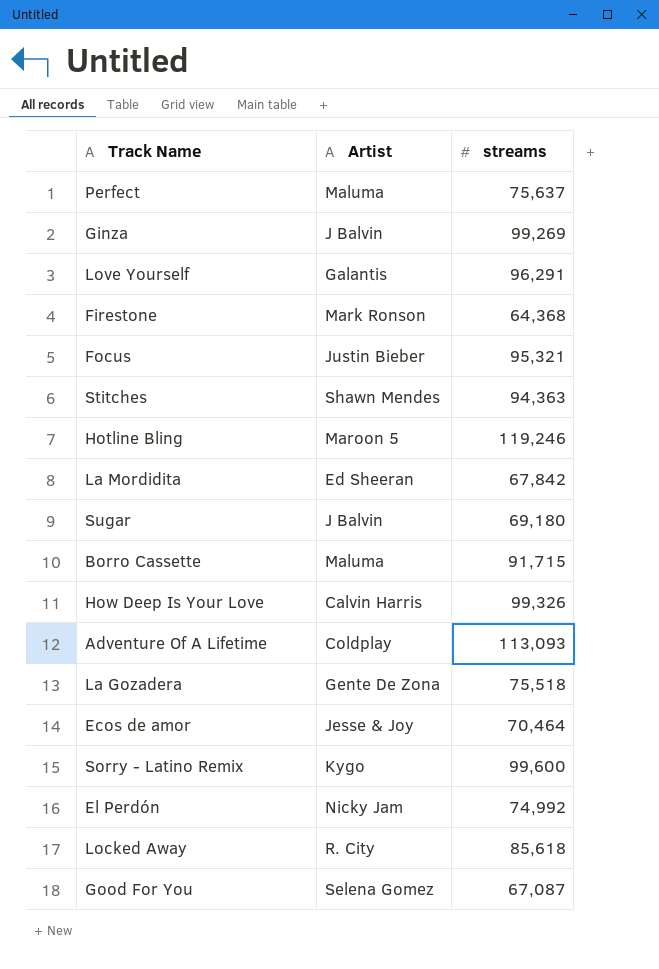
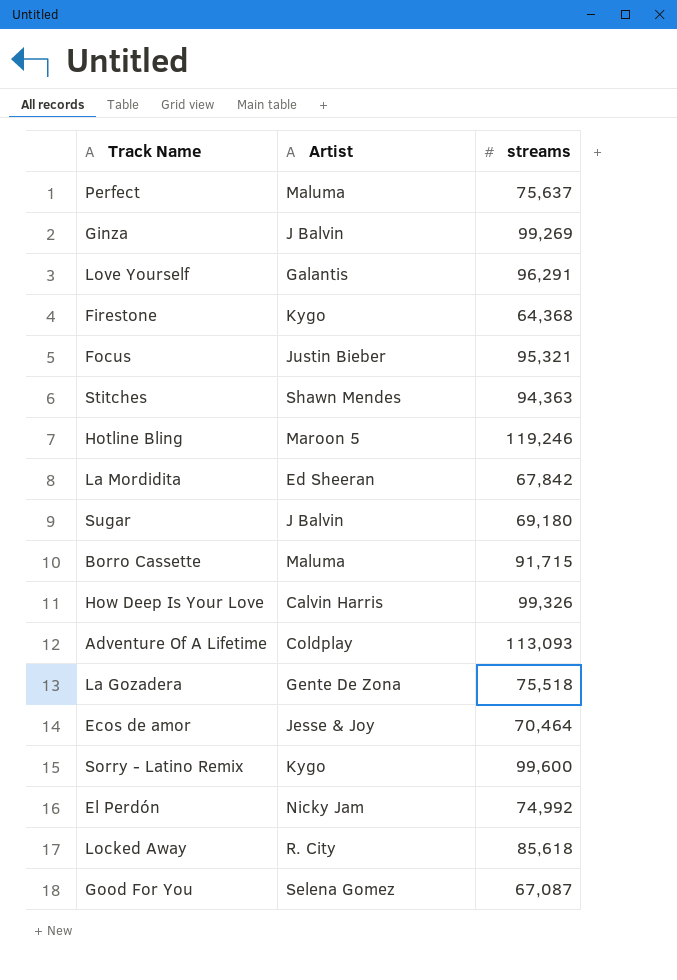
Firestone | Artist: Mark Ronson -> Kygo

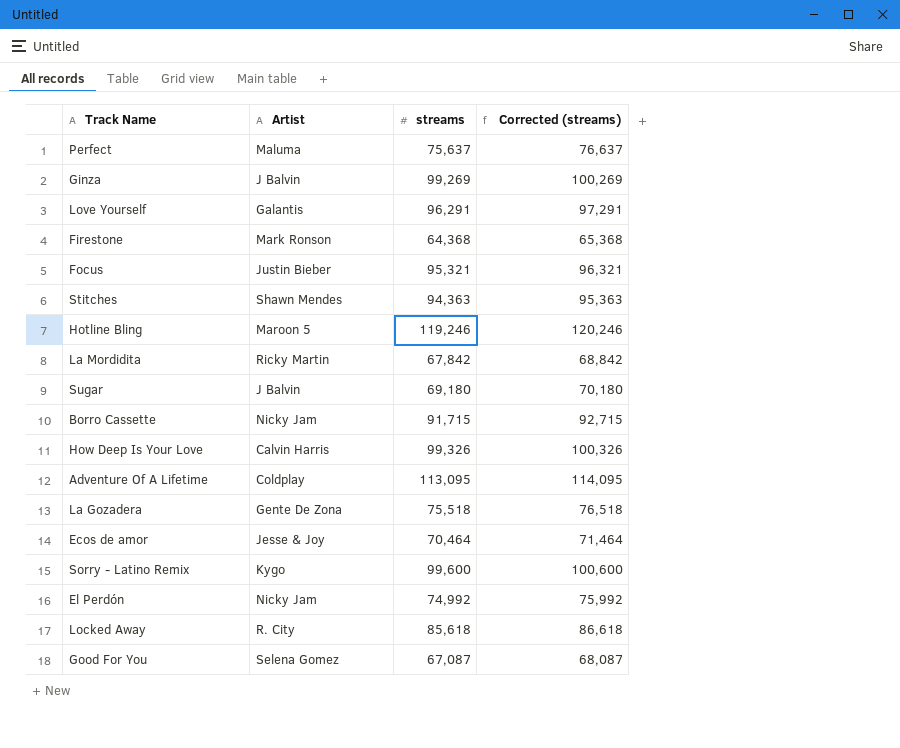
column Corrected (streams) | formula: none -> [streams] + 1000
Firestone | Artist: Kygo -> Mark Ronson
La Mordidita | Artist: Ed Sheeran -> Ricky Martin
Borro Cassette | Artist: Maluma -> Nicky Jam
Adventure Of A Lifetime | streams: 113,093 -> 113,095

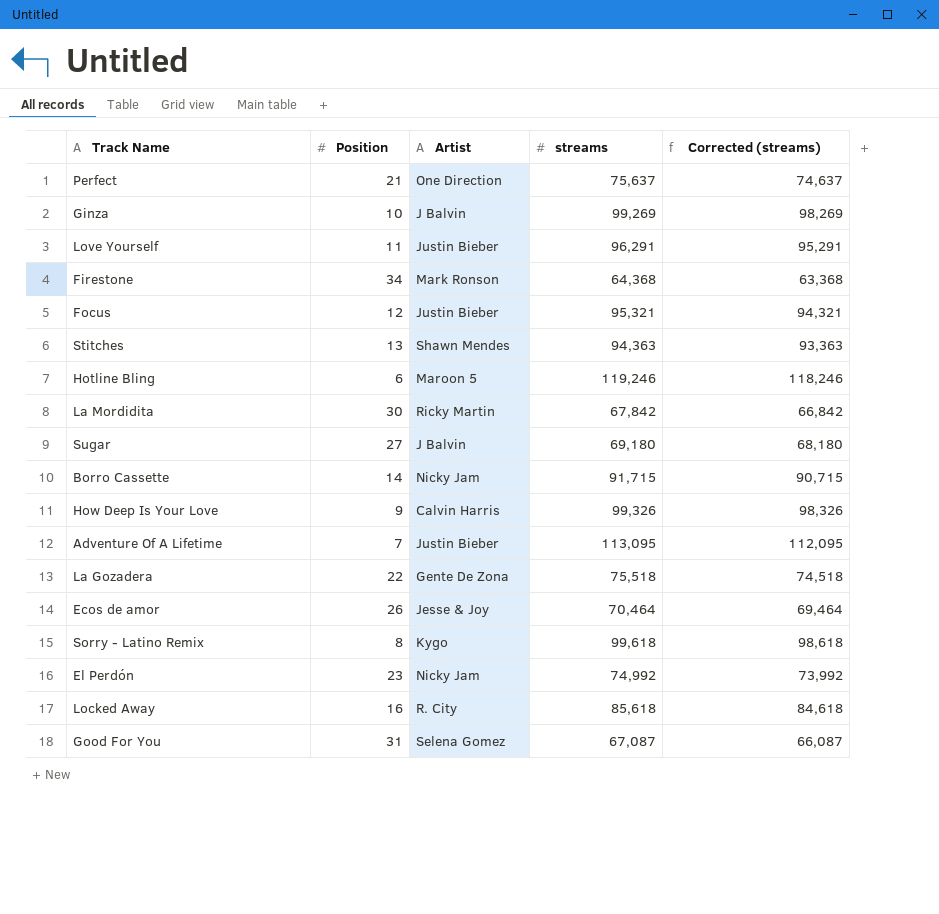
column Position | position: none -> 2
column Corrected (streams) | formula: [streams] + 1000 -> [streams] - 1000
Perfect | Artist: Maluma -> One Direction
Love Yourself | Artist: Galantis -> Justin Bieber
Adventure Of A Lifetime | Artist: Coldplay -> Justin Bieber
Sorry - Latino Remix | streams: 99,600 -> 99,618

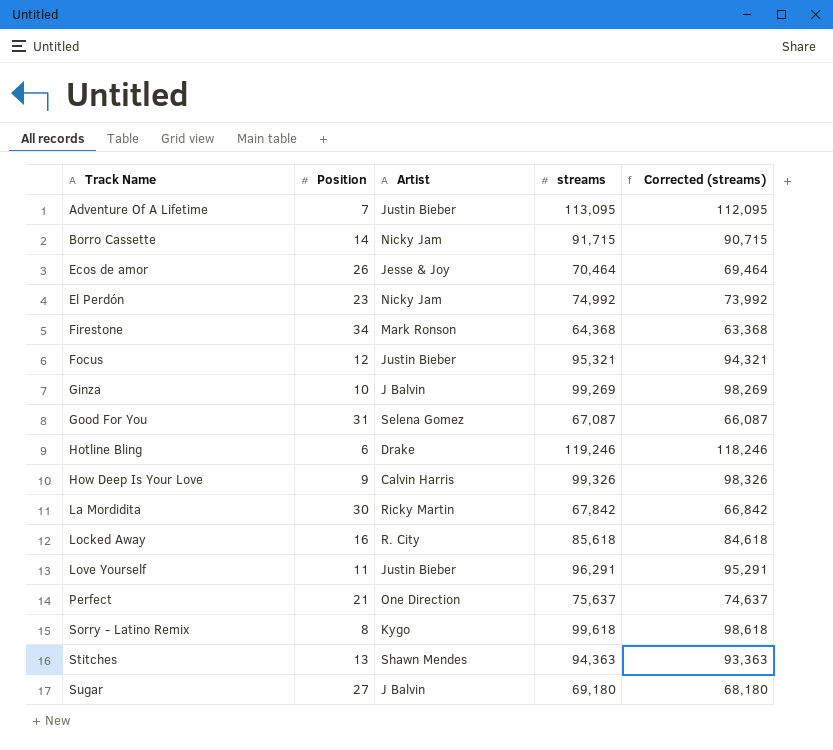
row order: none -> Track Name ascending
row La Gozadera: 22 | Gente De Zona | 75,518 | 74,518 -> none
Hotline Bling | Artist: Maroon 5 -> Drake

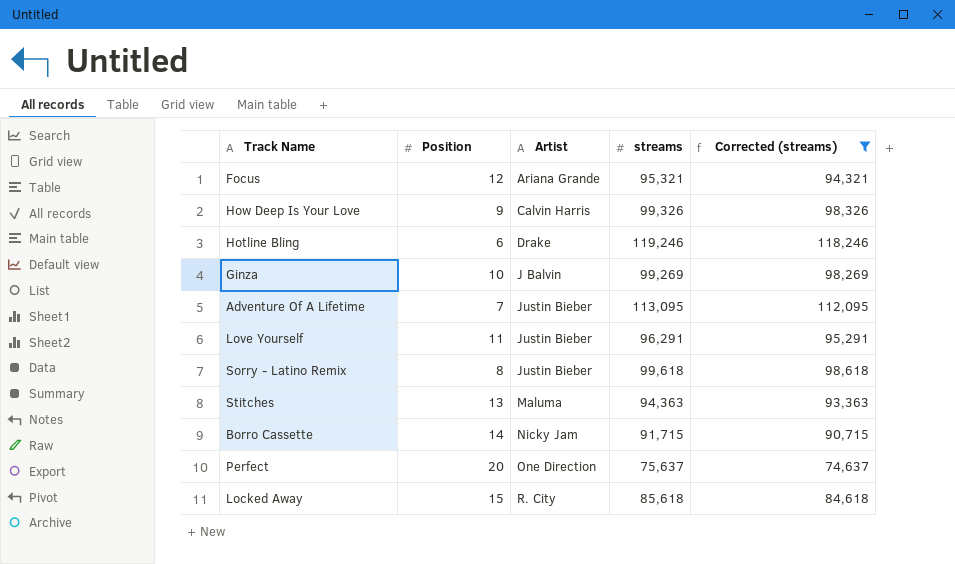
filter: none -> Corrected (streams) >= 74,637
row order: Track Name ascending -> Artist ascending
Focus | Artist: Justin Bieber -> Ariana Grande
Sorry - Latino Remix | Artist: Kygo -> Justin Bieber
Stitches | Artist: Shawn Mendes -> Maluma
Perfect | Position: 21 -> 20
Locked Away | Position: 16 -> 15

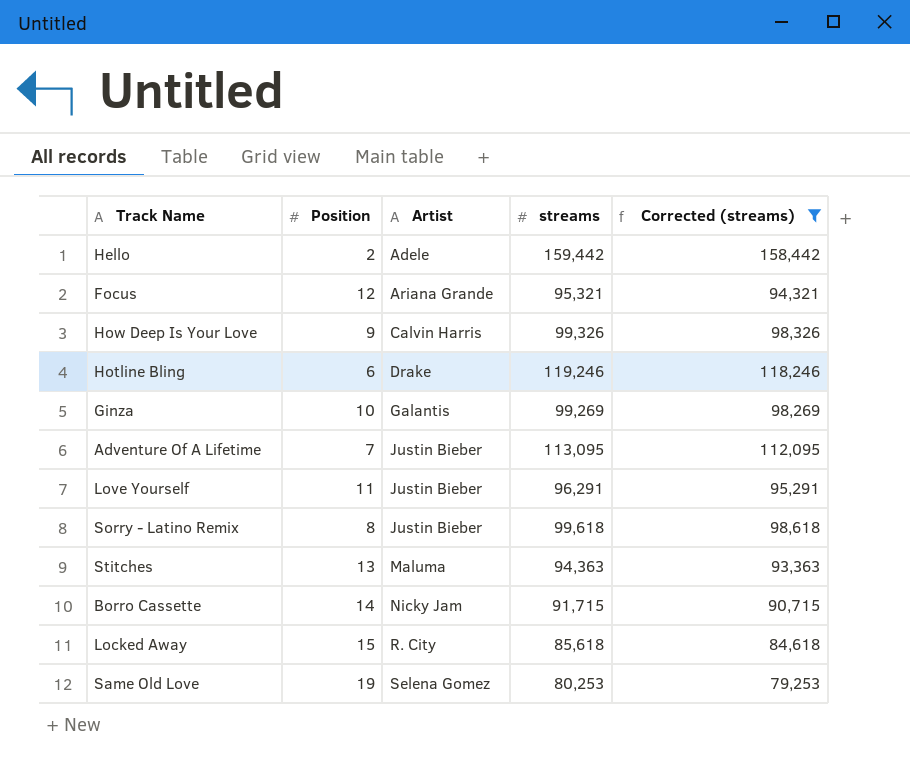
row Perfect: 20 | One Direction | 75,637 | 74,637 -> none
row Hello: none -> 2 | Adele | 159,442 | 158,442
Ginza | Artist: J Balvin -> Galantis
row Same Old Love: none -> 19 | Selena Gomez | 80,253 | 79,253

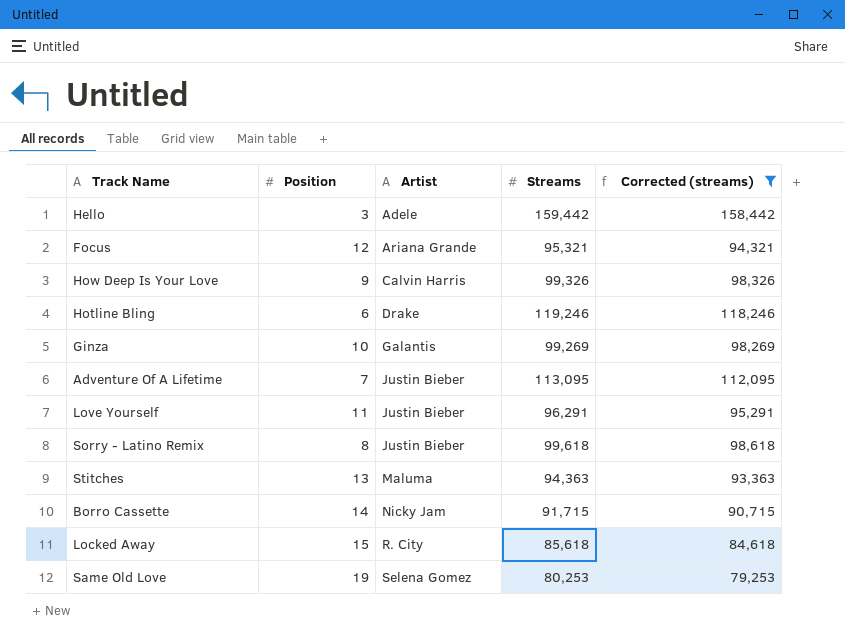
column name: streams -> Streams
Hello | Position: 2 -> 3

